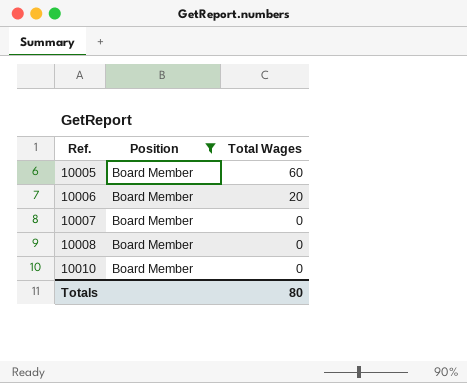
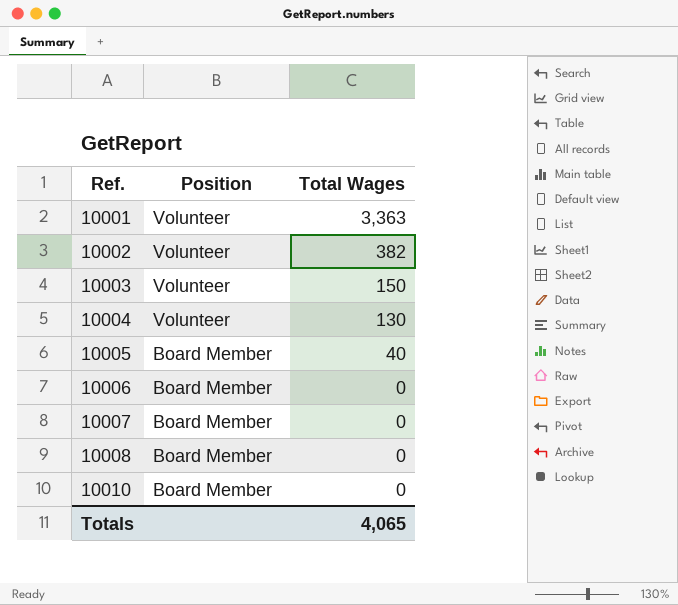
filter: Position = Board Member -> none
10005 | Total Wages: 60 -> 40
10006 | Total Wages: 20 -> 0
Totals | Total Wages: 80 -> 4,065

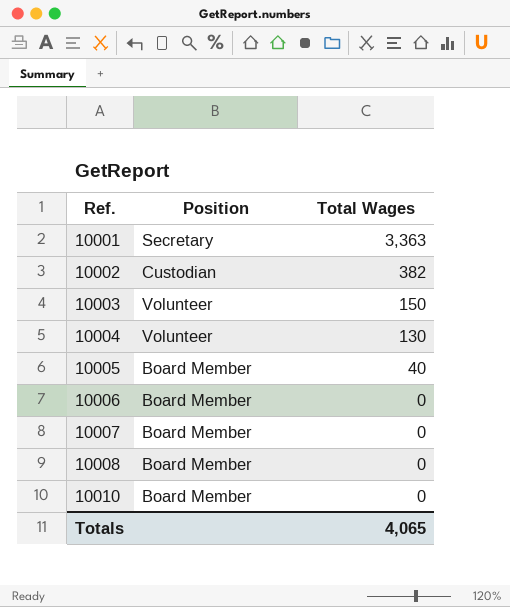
10001 | Position: Volunteer -> Secretary
10002 | Position: Volunteer -> Custodian

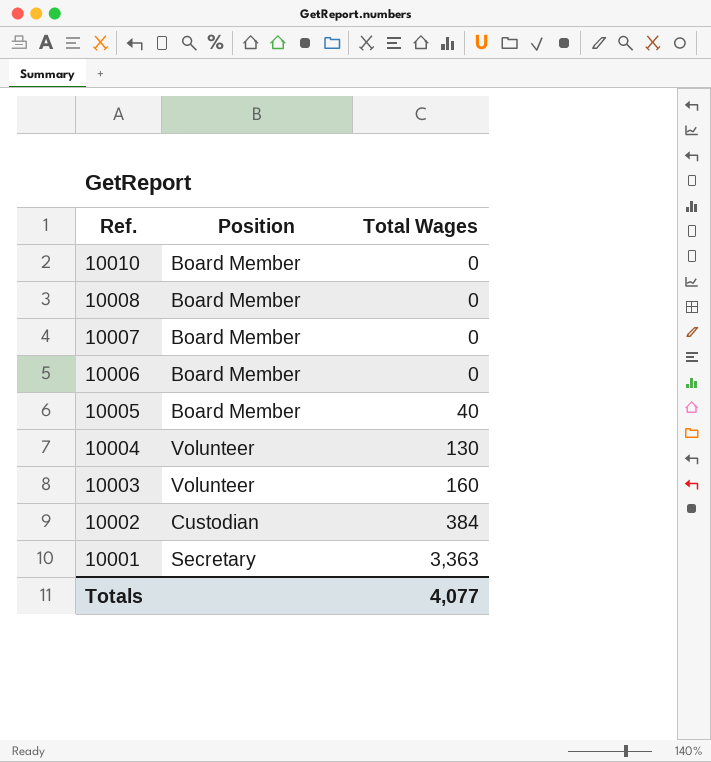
row order: Ref. ascending -> Ref. descending
10003 | Total Wages: 150 -> 160
10002 | Total Wages: 382 -> 384
Totals | Total Wages: 4,065 -> 4,077

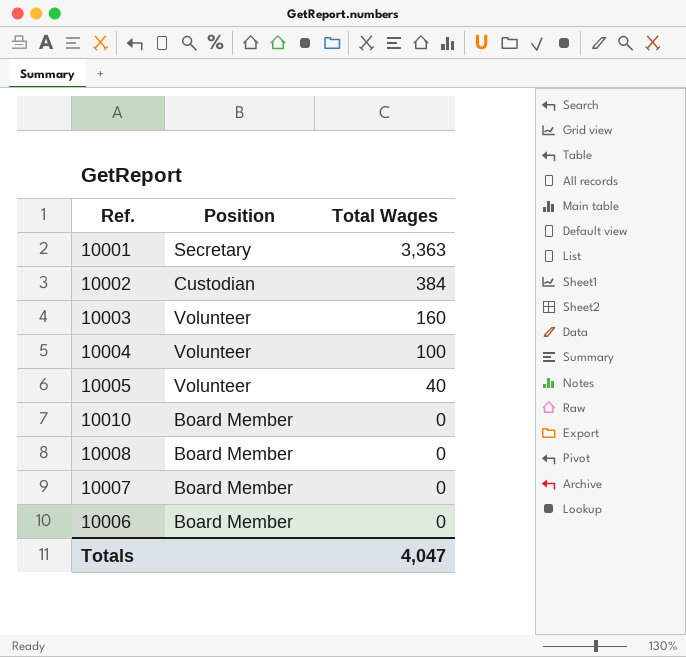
row order: Ref. descending -> Total Wages descending
10004 | Total Wages: 130 -> 100
10005 | Position: Board Member -> Volunteer
Totals | Total Wages: 4,077 -> 4,047

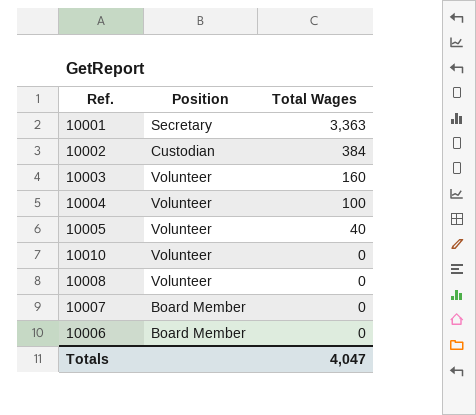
10010 | Position: Board Member -> Volunteer
10008 | Position: Board Member -> Volunteer

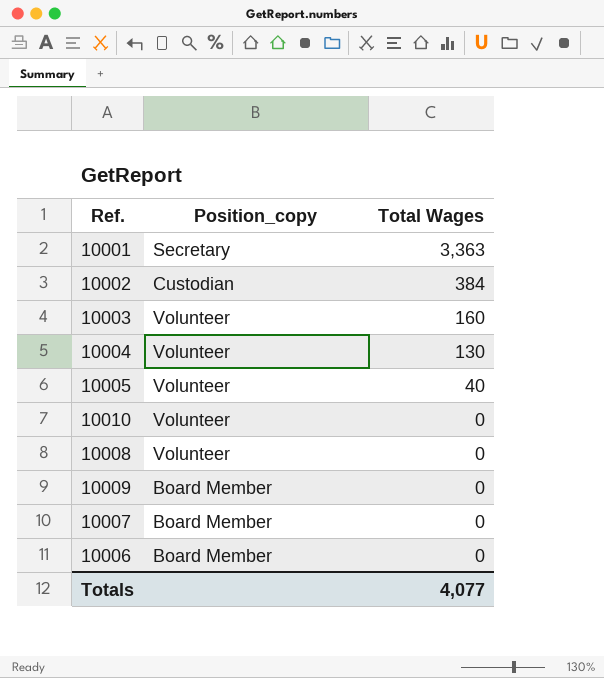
column name: Position -> Position_copy
10004 | Total Wages: 100 -> 130
row 10009: none -> Board Member | 0
Totals | Total Wages: 4,047 -> 4,077

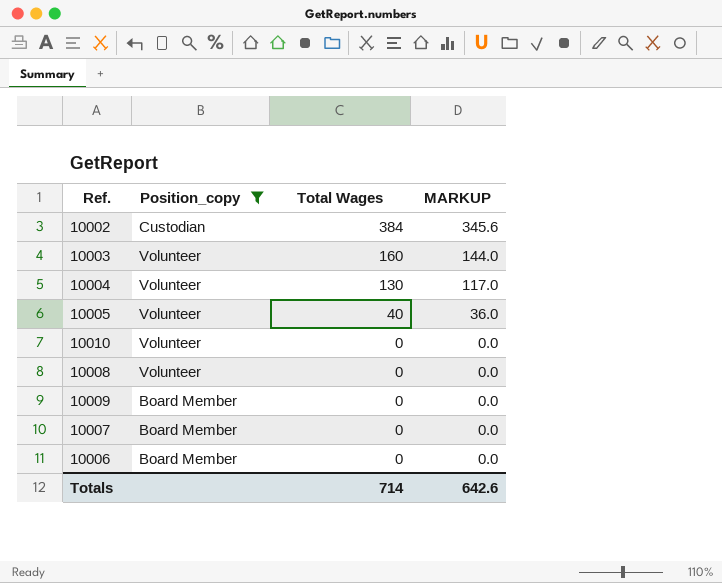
filter: none -> Position_copy != Secretary
column MARKUP | formula: none -> [Total Wages] * 0.9
Totals | Total Wages: 4,077 -> 714

